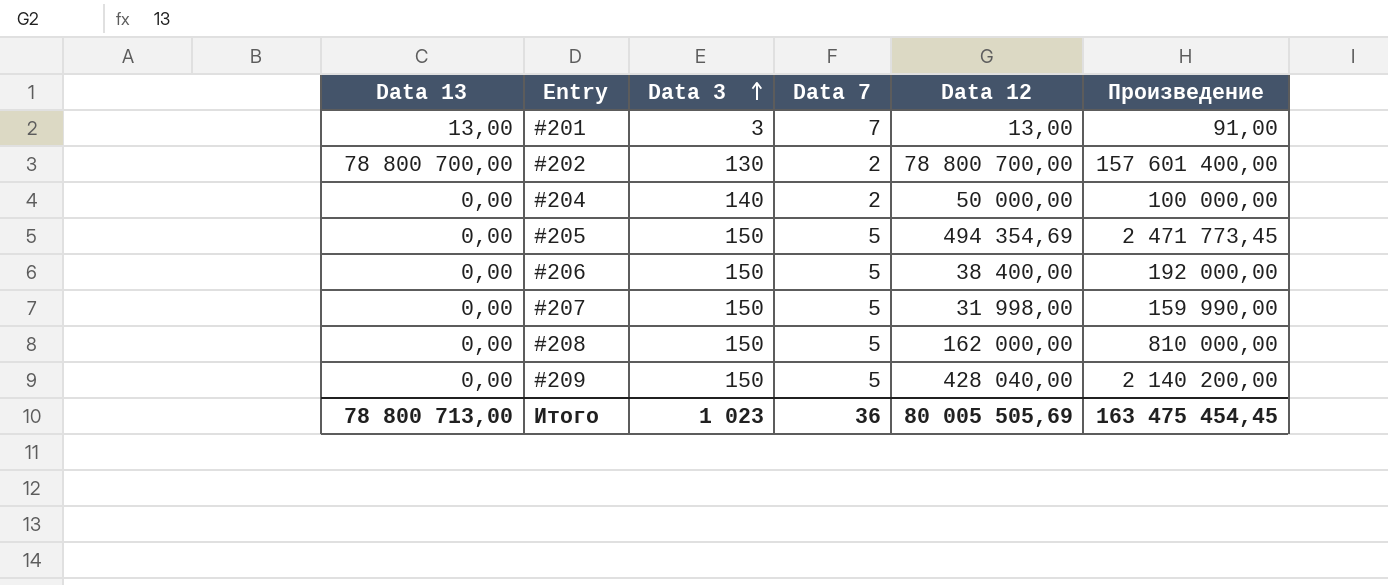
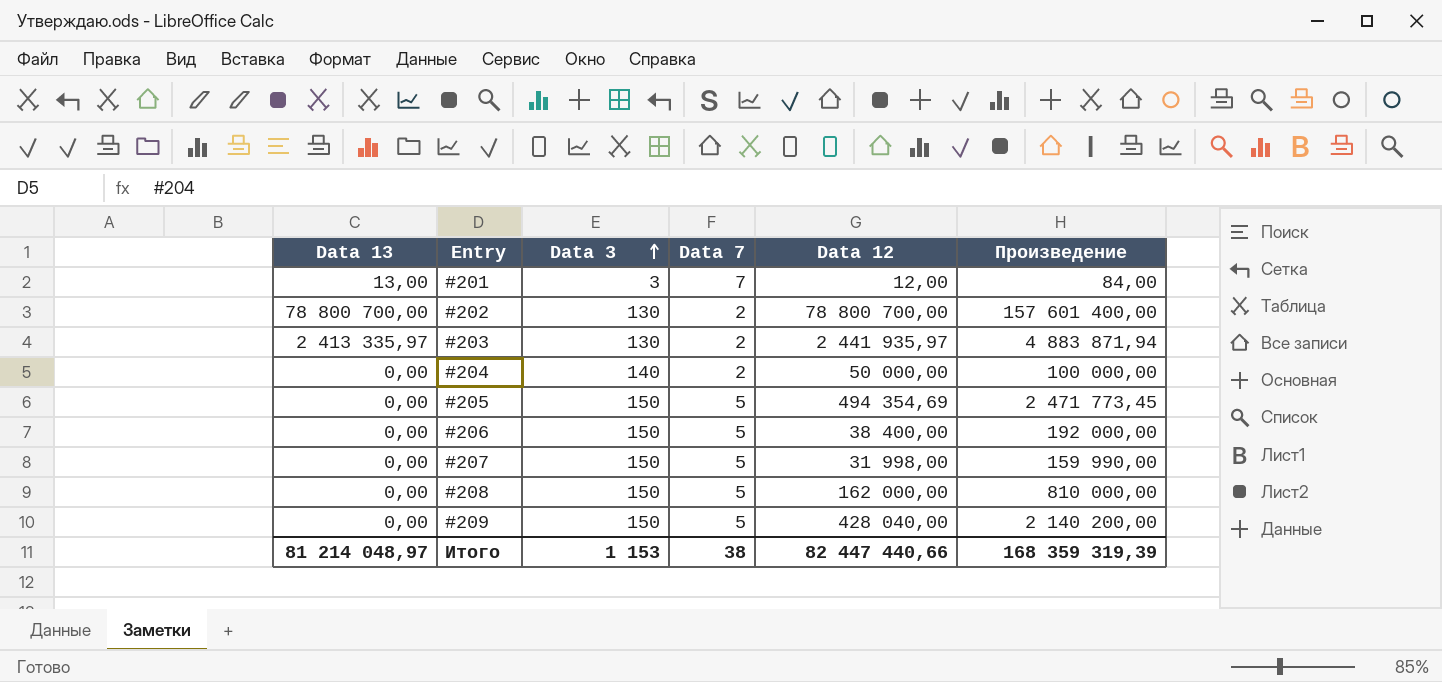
#201 | Data 12: 13,00 -> 12,00
#201 | Произведение: 91,00 -> 84,00
row #203: none -> 2 413 335,97 | 130 | 2 | 2 441 935,97 | 4 883 871,94
Итого | Data 13: 78 800 713,00 -> 81 214 048,97
Итого | Data 3: 1 023 -> 1 153
Итого | Data 7: 36 -> 38
Итого | Data 12: 80 005 505,69 -> 82 447 440,66
Итого | Произведение: 163 475 454,45 -> 168 359 319,39

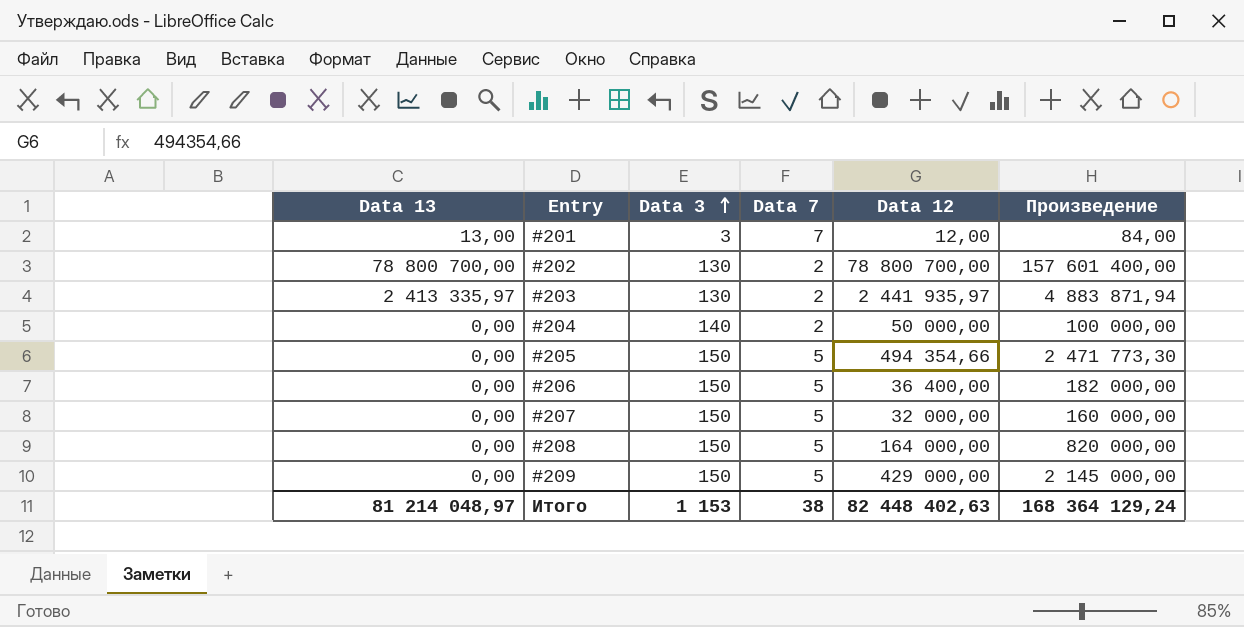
#205 | Data 12: 494 354,69 -> 494 354,66
#205 | Произведение: 2 471 773,45 -> 2 471 773,30
#206 | Data 12: 38 400,00 -> 36 400,00
#206 | Произведение: 192 000,00 -> 182 000,00
#207 | Data 12: 31 998,00 -> 32 000,00
#207 | Произведение: 159 990,00 -> 160 000,00
#208 | Data 12: 162 000,00 -> 164 000,00
#208 | Произведение: 810 000,00 -> 820 000,00
#209 | Data 12: 428 040,00 -> 429 000,00
#209 | Произведение: 2 140 200,00 -> 2 145 000,00
Итого | Data 12: 82 447 440,66 -> 82 448 402,63
Итого | Произведение: 168 359 319,39 -> 168 364 129,24

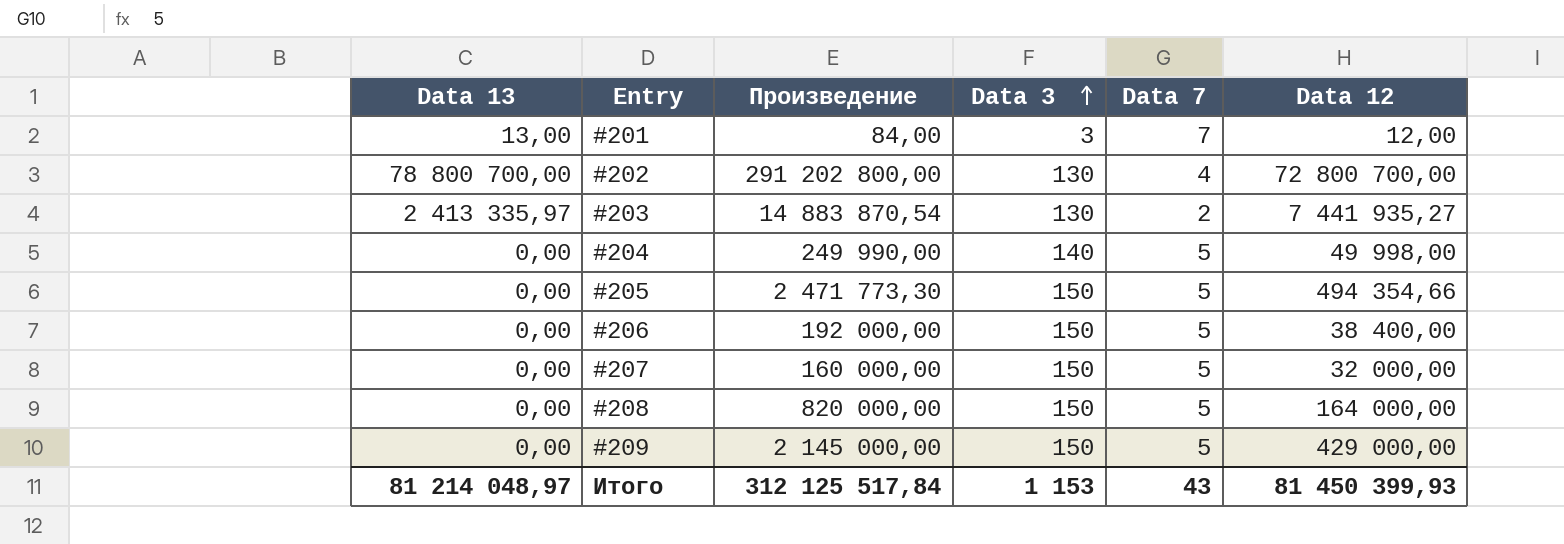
column Произведение | position: 6 -> 3
#202 | Произведение: 157 601 400,00 -> 291 202 800,00
#202 | Data 7: 2 -> 4
#202 | Data 12: 78 800 700,00 -> 72 800 700,00
#203 | Произведение: 4 883 871,94 -> 14 883 870,54
#203 | Data 12: 2 441 935,97 -> 7 441 935,27
#204 | Произведение: 100 000,00 -> 249 990,00
#204 | Data 7: 2 -> 5
#204 | Data 12: 50 000,00 -> 49 998,00
#206 | Произведение: 182 000,00 -> 192 000,00
#206 | Data 12: 36 400,00 -> 38 400,00
Итого | Произведение: 168 364 129,24 -> 312 125 517,84
Итого | Data 7: 38 -> 43
Итого | Data 12: 82 448 402,63 -> 81 450 399,93

